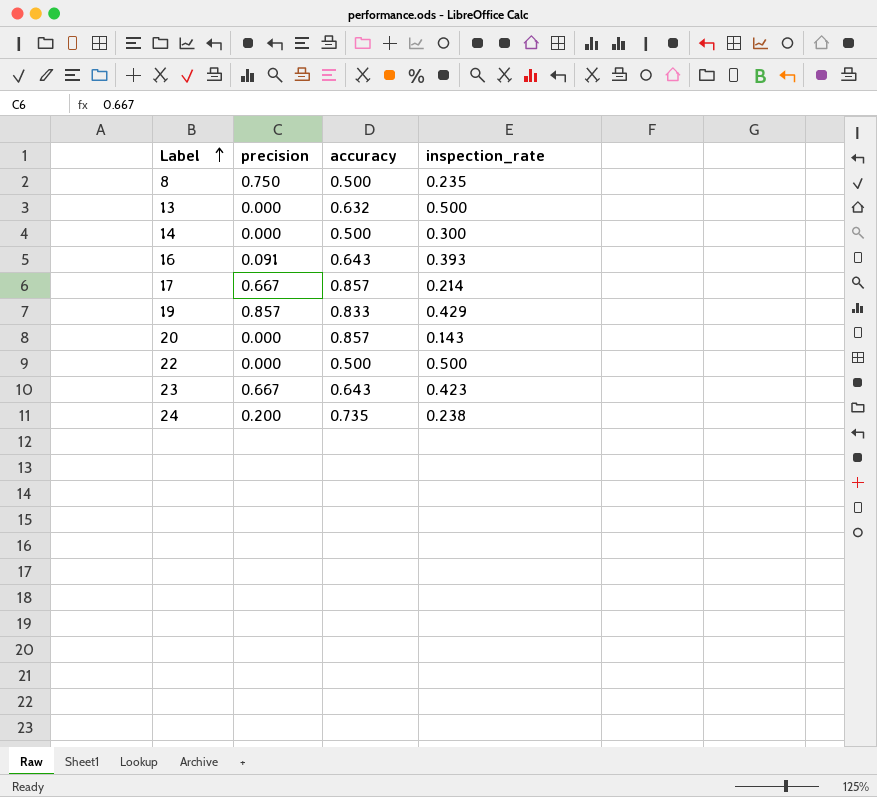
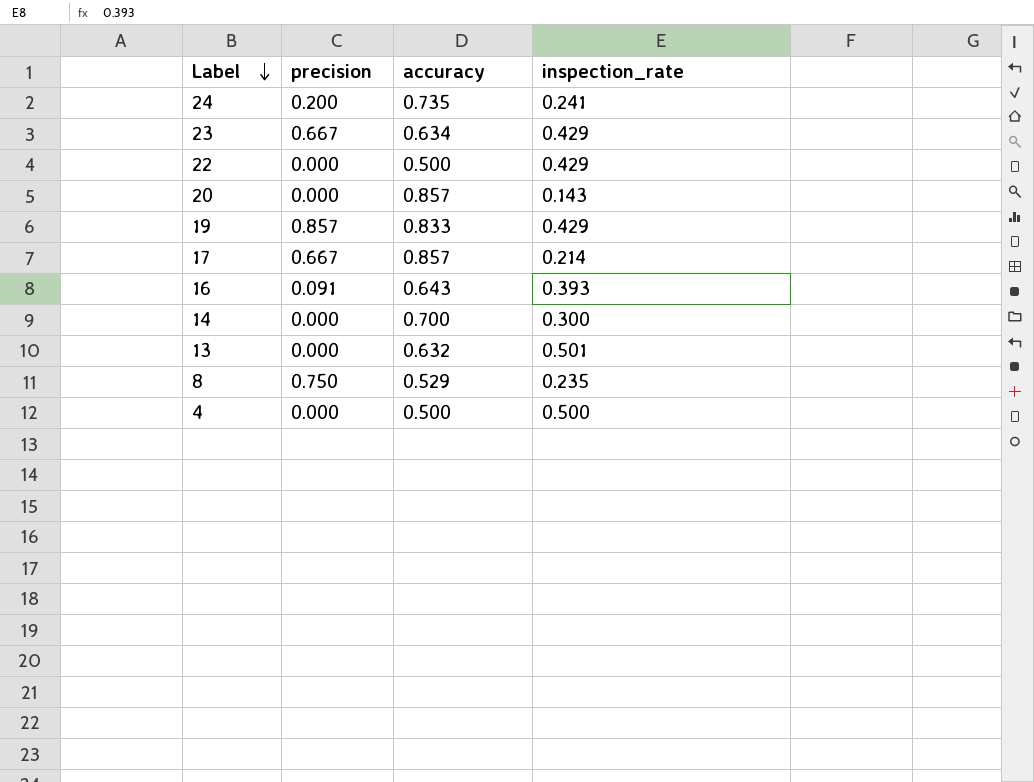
row order: Label ascending -> Label descending
24 | inspection_rate: 0.238 -> 0.241
23 | accuracy: 0.643 -> 0.634
23 | inspection_rate: 0.423 -> 0.429
22 | inspection_rate: 0.500 -> 0.429
14 | accuracy: 0.500 -> 0.700
13 | inspection_rate: 0.500 -> 0.501
8 | accuracy: 0.500 -> 0.529
row 4: none -> 0.000 | 0.500 | 0.500

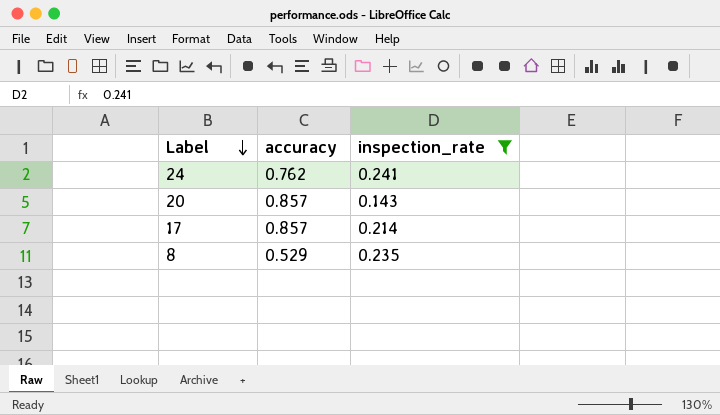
filter: none -> inspection_rate <= 0.241
column precision | position: 2 -> none
24 | accuracy: 0.735 -> 0.762

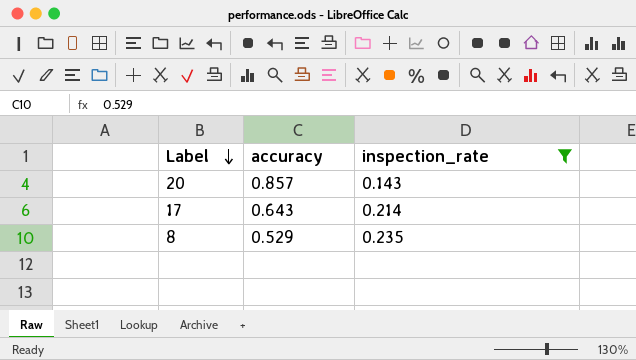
row 24: 0.762 | 0.241 -> none
17 | accuracy: 0.857 -> 0.643

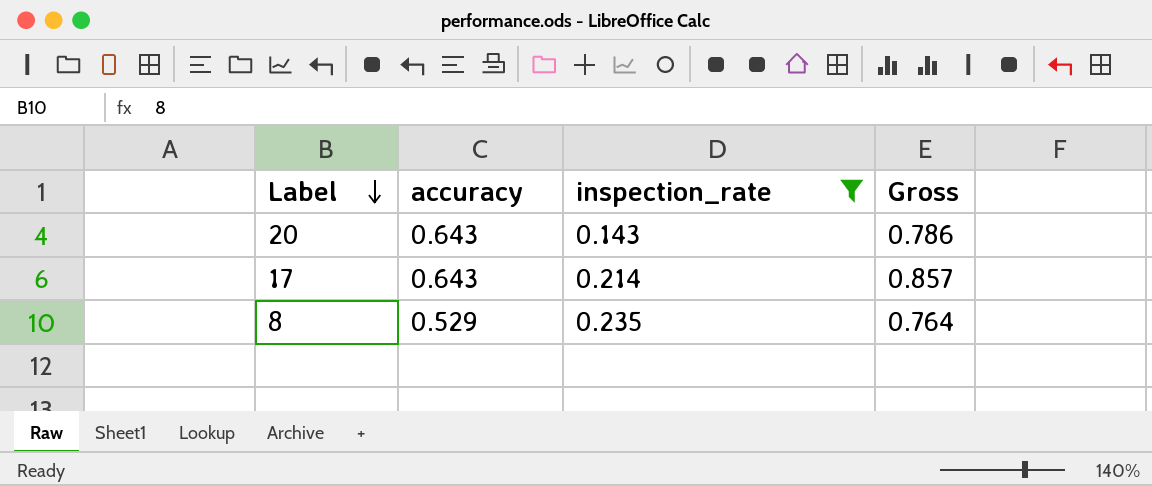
column Gross | formula: none -> [accuracy] + [inspection_rate]
20 | accuracy: 0.857 -> 0.643

